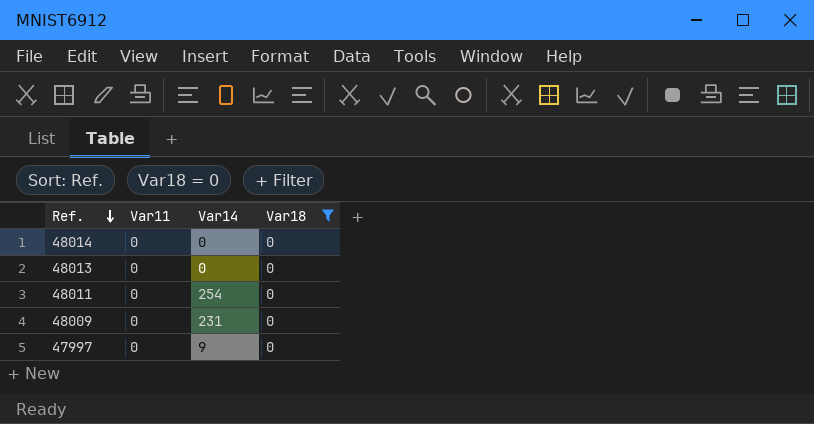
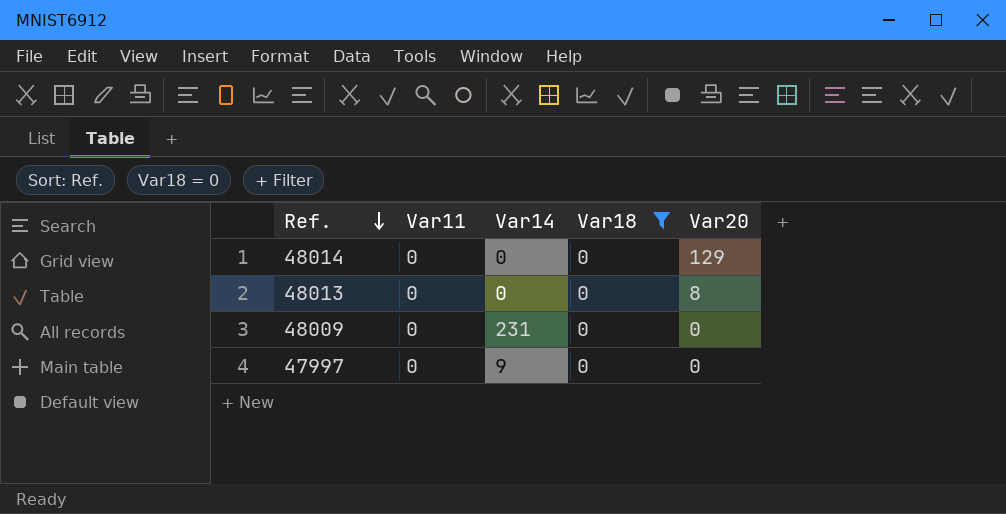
column Var20 | position: none -> 5
row 48011: 0 | 254 | 0 -> none

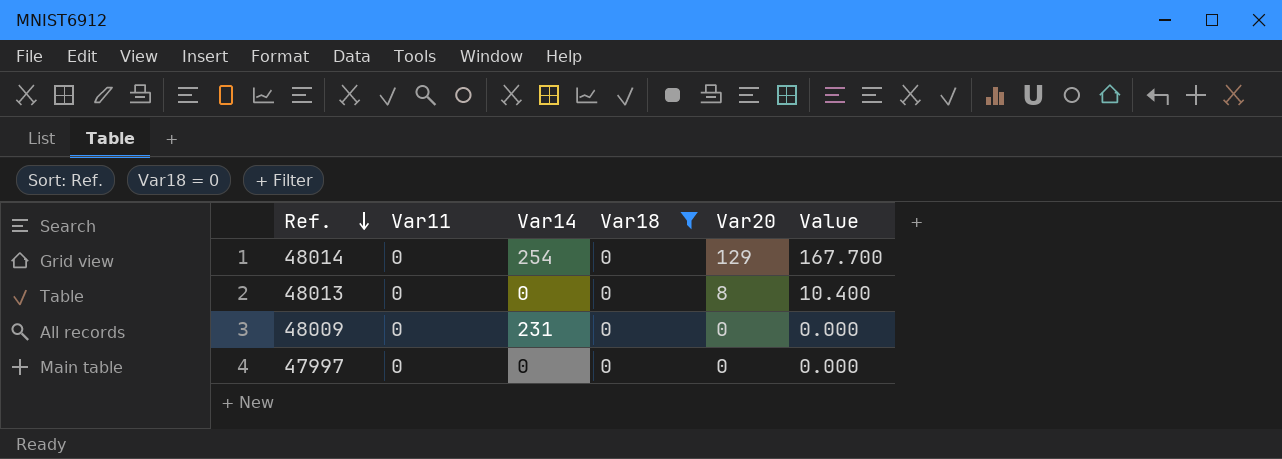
column Value | formula: none -> [Var20] * 1.3
48014 | Var14: 0 -> 254
47997 | Var14: 9 -> 0

